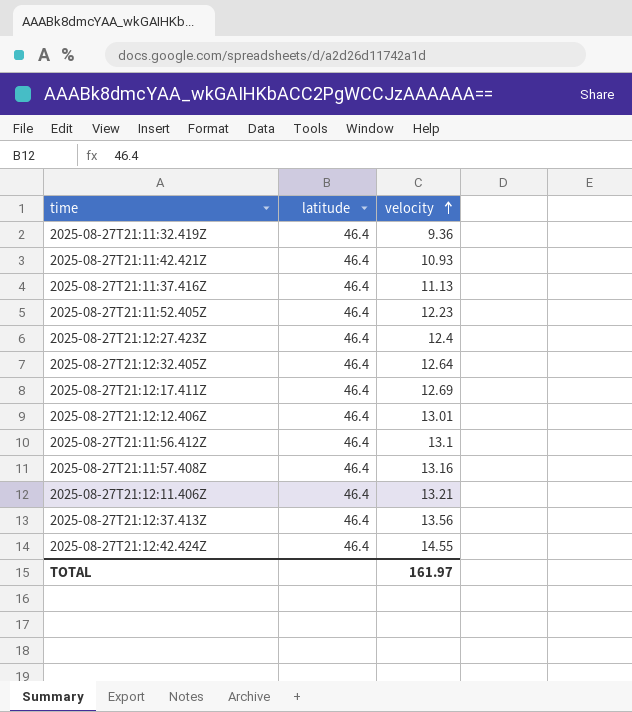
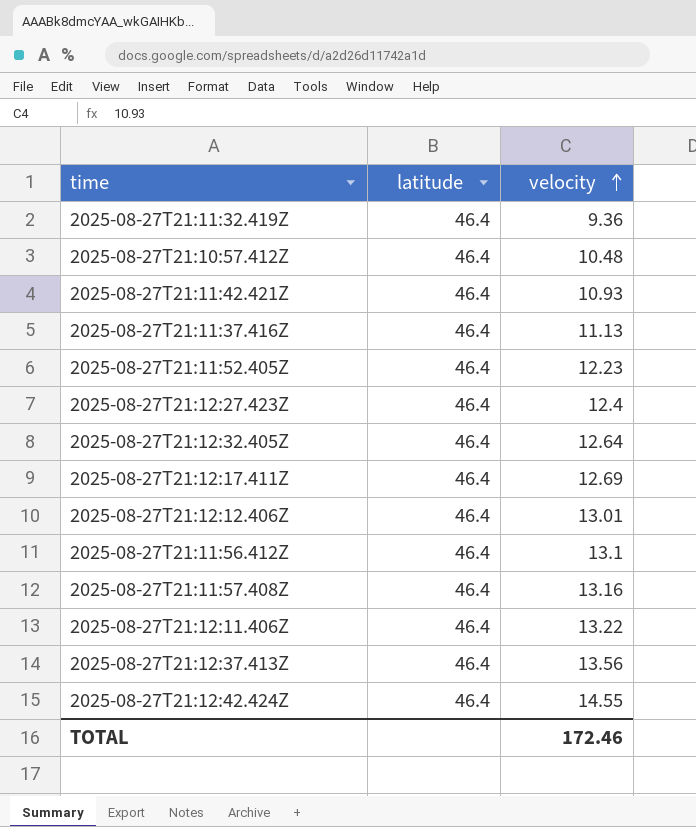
row 2025-08-27T21:10:57.412Z: none -> 46.4 | 10.48
2025-08-27T21:12:11.406Z | velocity: 13.21 -> 13.22
TOTAL | velocity: 161.97 -> 172.46

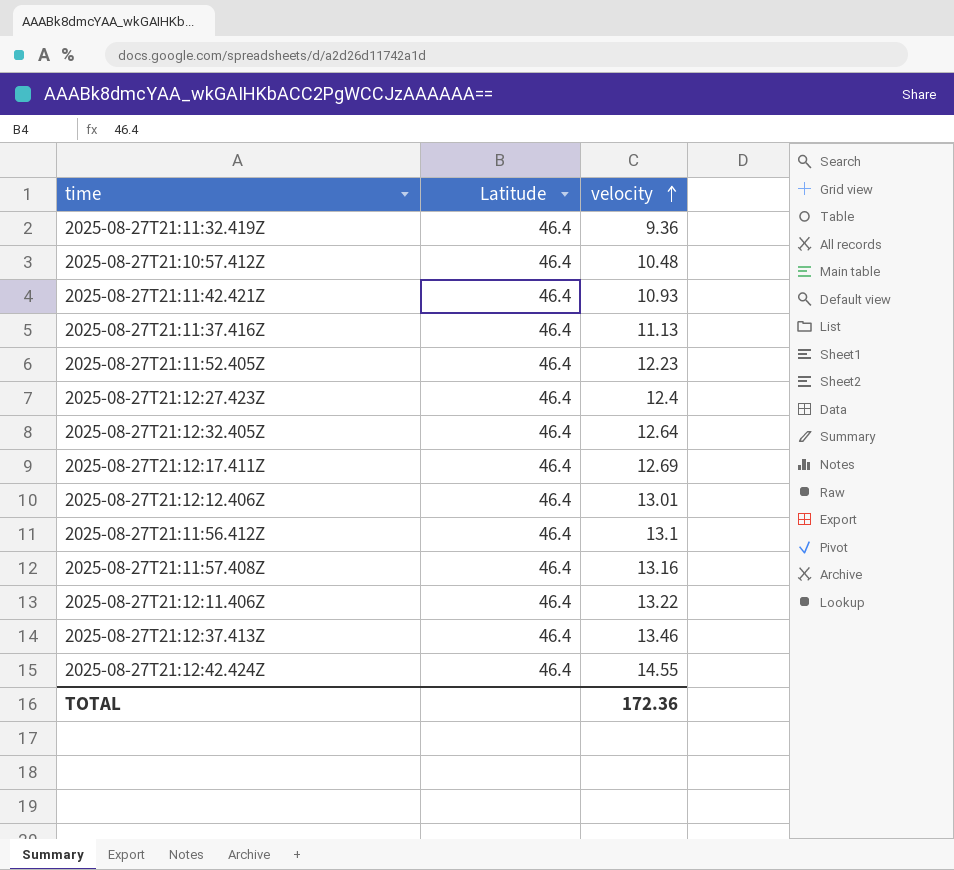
column name: latitude -> Latitude
2025-08-27T21:12:37.413Z | velocity: 13.56 -> 13.46
TOTAL | velocity: 172.46 -> 172.36

